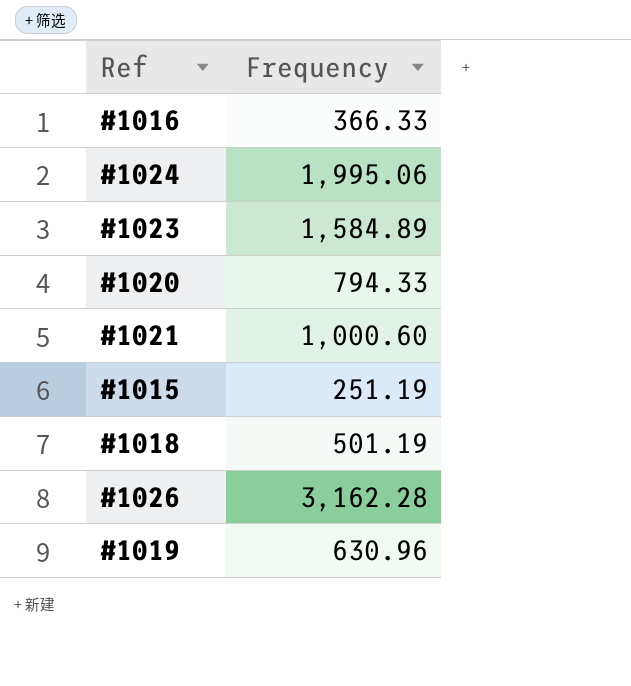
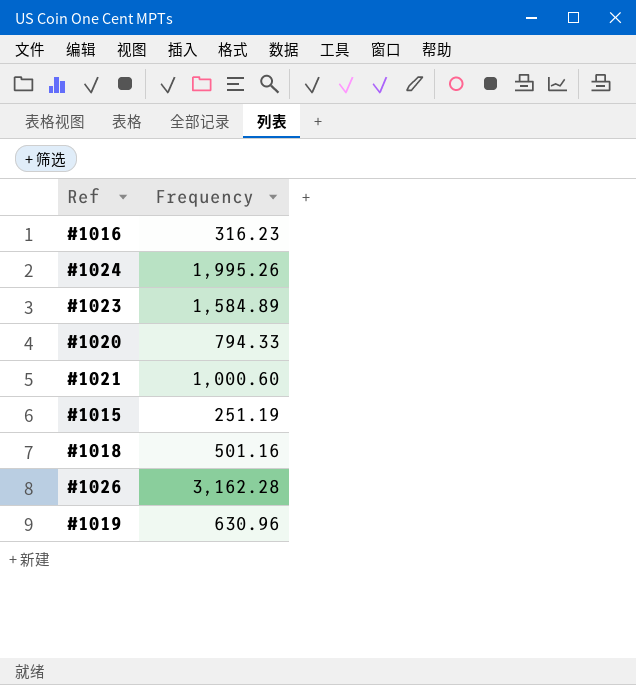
#1016 | Frequency: 366.33 -> 316.23
#1024 | Frequency: 1,995.06 -> 1,995.26
#1018 | Frequency: 501.19 -> 501.16

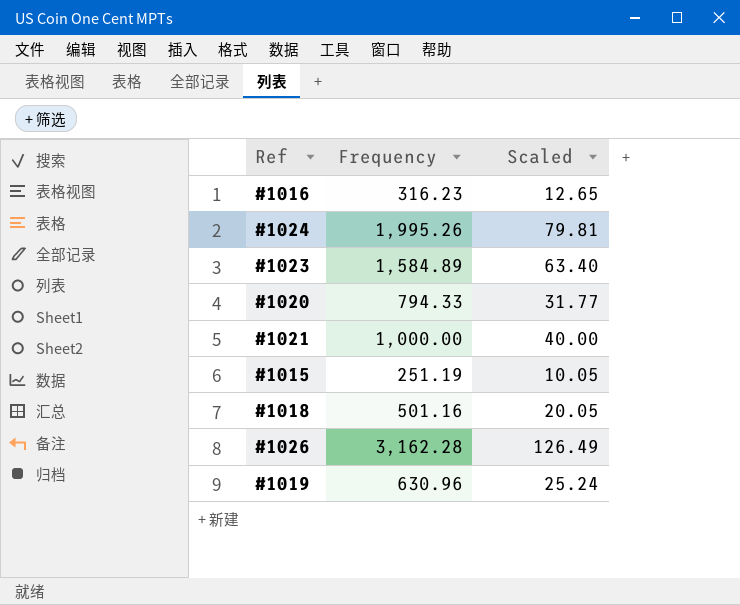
column Scaled | formula: none -> [Frequency] * 0.04
#1021 | Frequency: 1,000.60 -> 1,000.00

